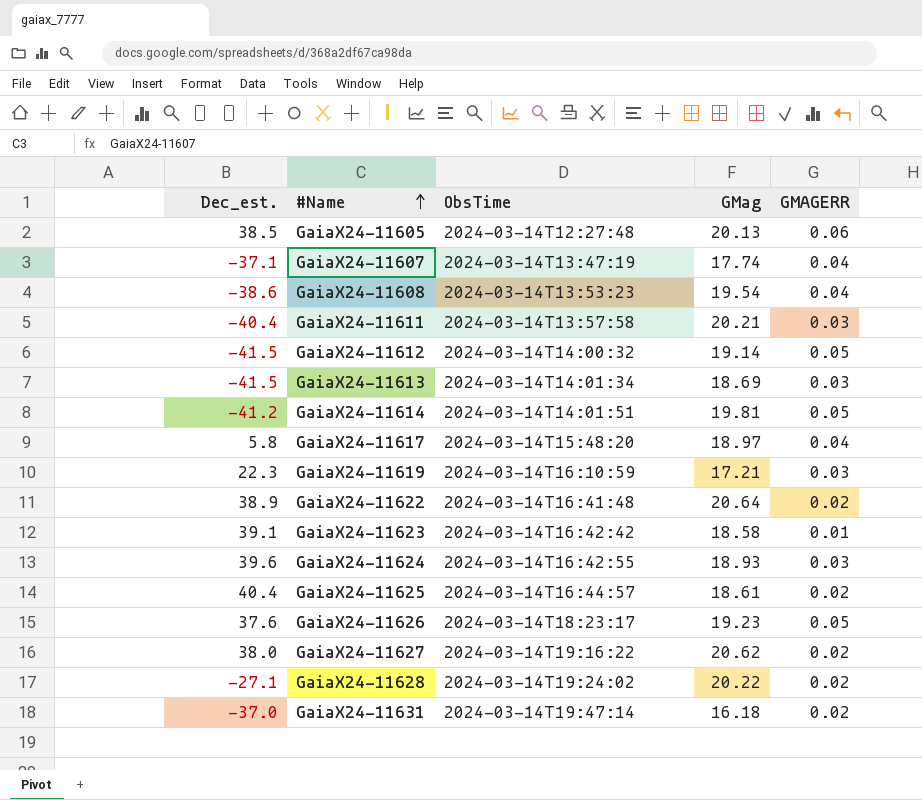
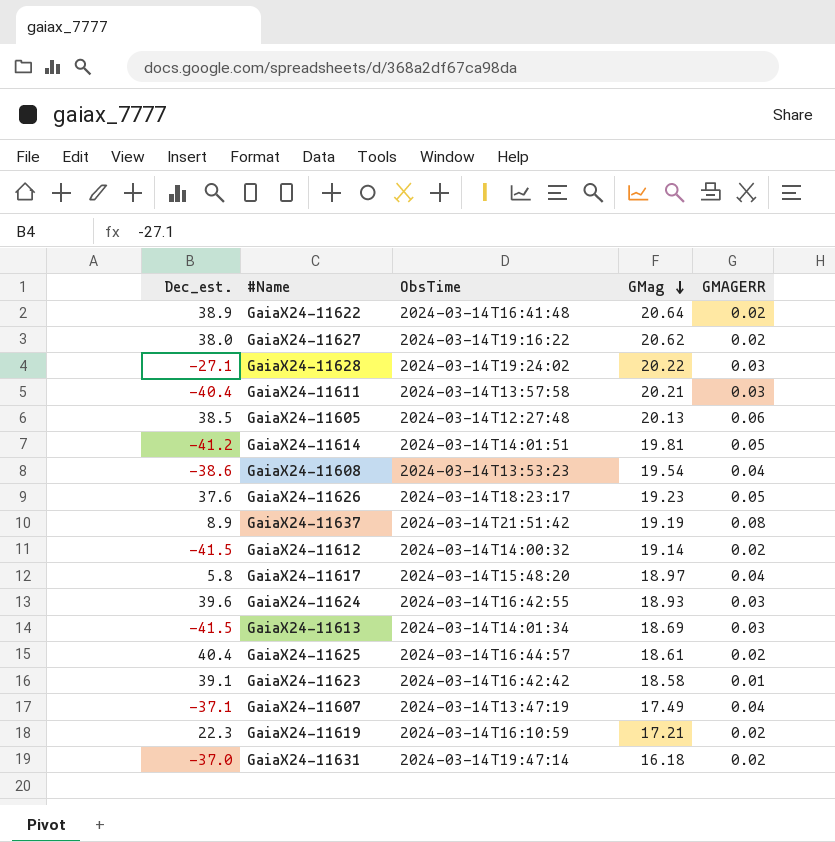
row order: #Name ascending -> GMag descending
GaiaX24-11628 | GMAGERR: 0.02 -> 0.03
row GaiaX24-11637: none -> 8.9 | 2024-03-14T21:51:42 | 19.19 | 0.08
GaiaX24-11612 | GMAGERR: 0.05 -> 0.02
GaiaX24-11607 | GMag: 17.74 -> 17.49
GaiaX24-11619 | GMAGERR: 0.03 -> 0.02

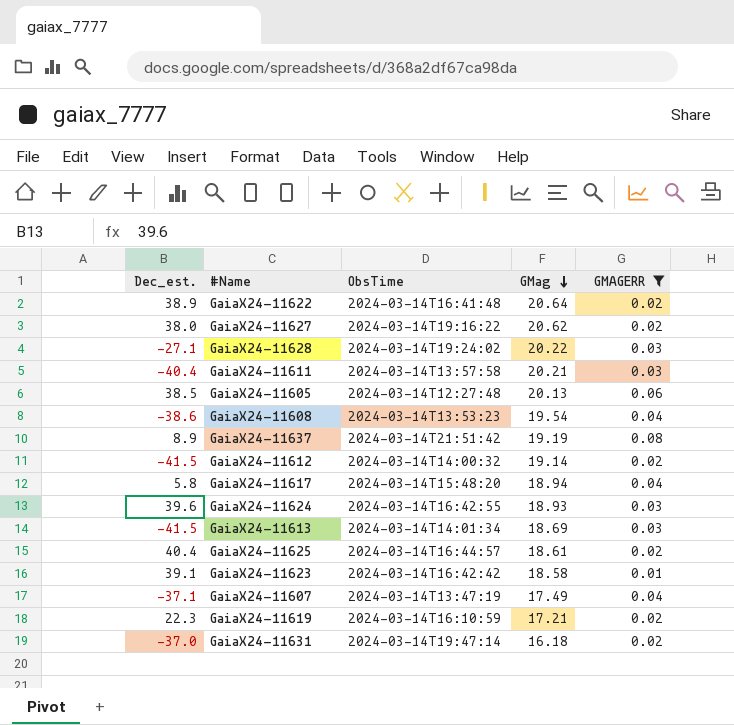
filter: none -> GMAGERR != 0.05
GaiaX24-11617 | GMag: 18.97 -> 18.94

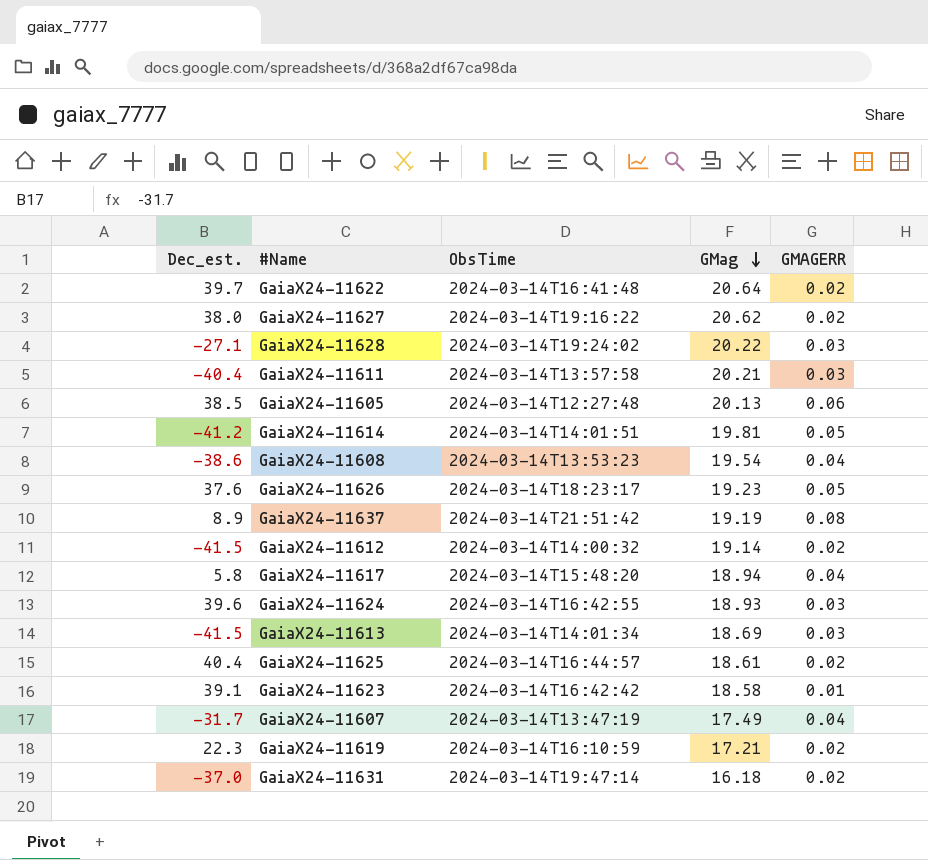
filter: GMAGERR != 0.05 -> none
GaiaX24-11622 | Dec_est.: 38.9 -> 39.7
GaiaX24-11607 | Dec_est.: -37.1 -> -31.7

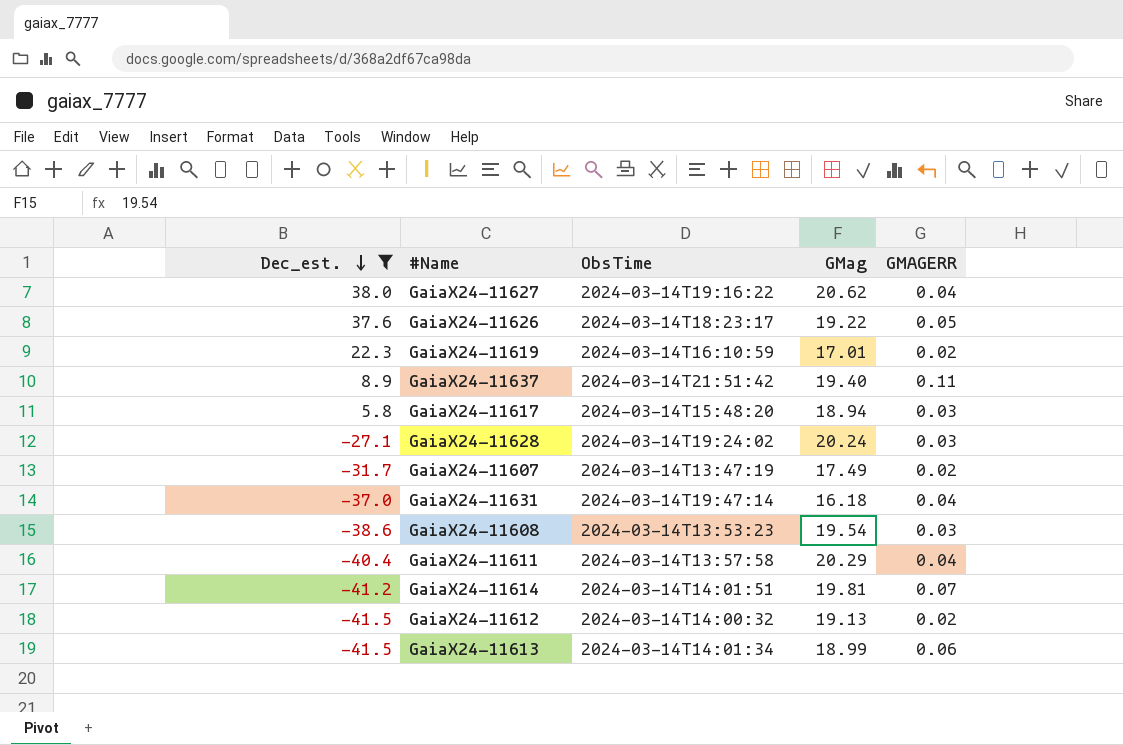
filter: none -> Dec_est. <= 38.0
row order: GMag descending -> Dec_est. descending
GaiaX24-11627 | GMAGERR: 0.02 -> 0.04
GaiaX24-11626 | GMag: 19.23 -> 19.22
GaiaX24-11619 | GMag: 17.21 -> 17.01
GaiaX24-11637 | GMag: 19.19 -> 19.40
GaiaX24-11637 | GMAGERR: 0.08 -> 0.11
GaiaX24-11617 | GMAGERR: 0.04 -> 0.03
GaiaX24-11628 | GMag: 20.22 -> 20.24
GaiaX24-11607 | GMAGERR: 0.04 -> 0.02
GaiaX24-11631 | GMAGERR: 0.02 -> 0.04
GaiaX24-11608 | GMAGERR: 0.04 -> 0.03
GaiaX24-11611 | GMag: 20.21 -> 20.29
GaiaX24-11611 | GMAGERR: 0.03 -> 0.04
GaiaX24-11614 | GMAGERR: 0.05 -> 0.07
GaiaX24-11612 | GMag: 19.14 -> 19.13
GaiaX24-11613 | GMag: 18.69 -> 18.99
GaiaX24-11613 | GMAGERR: 0.03 -> 0.06

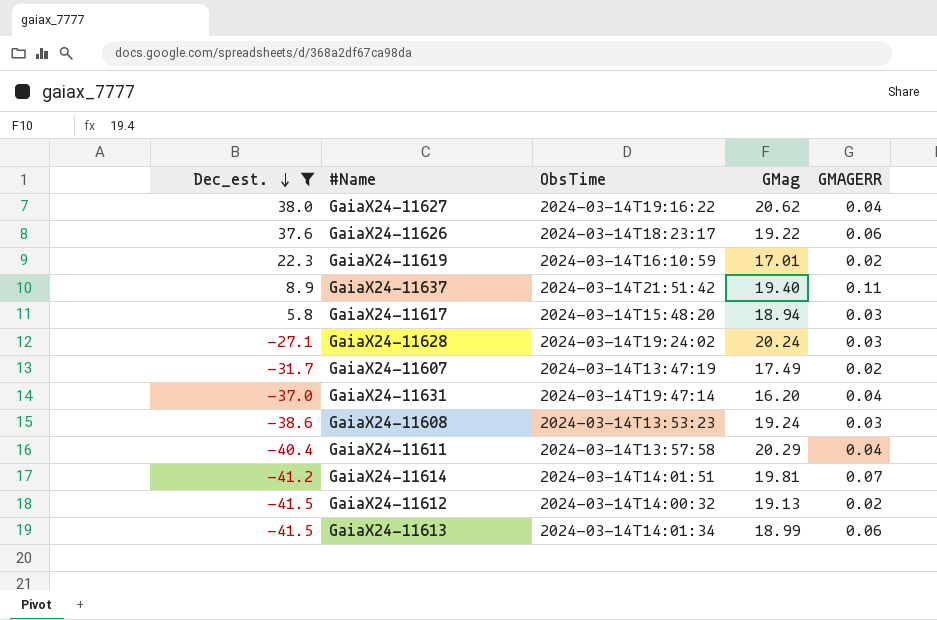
GaiaX24-11626 | GMAGERR: 0.05 -> 0.06
GaiaX24-11631 | GMag: 16.18 -> 16.20
GaiaX24-11608 | GMag: 19.54 -> 19.24

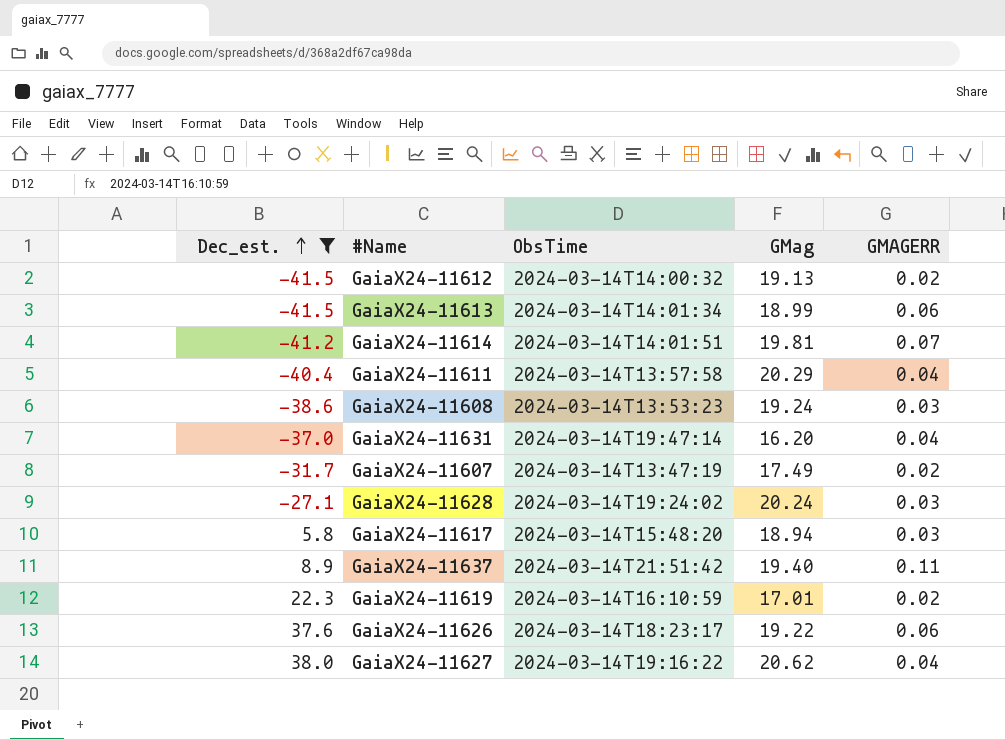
row order: Dec_est. descending -> Dec_est. ascending

